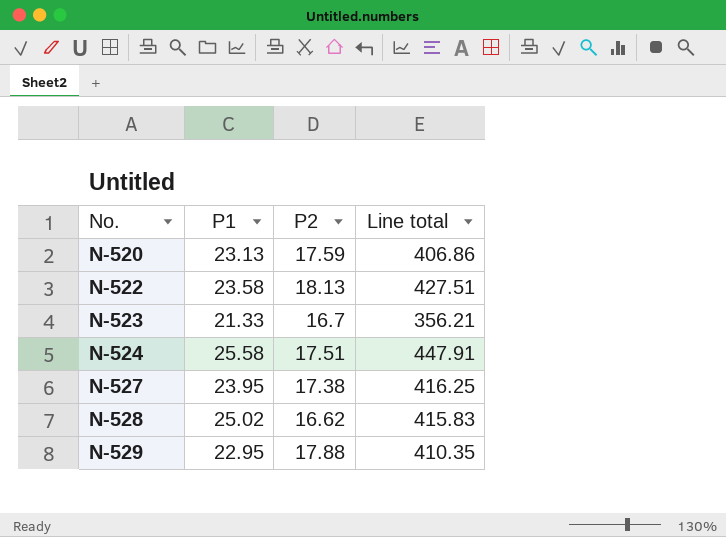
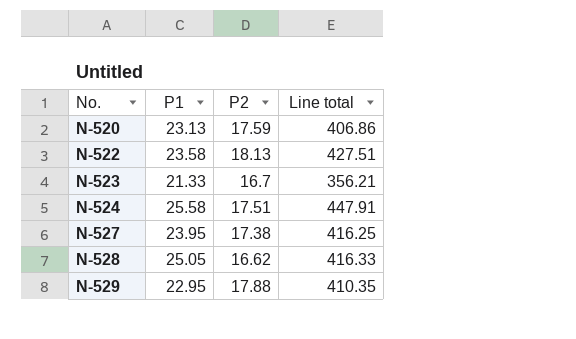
N-528 | P1: 25.02 -> 25.05
N-528 | Line total: 415.83 -> 416.33

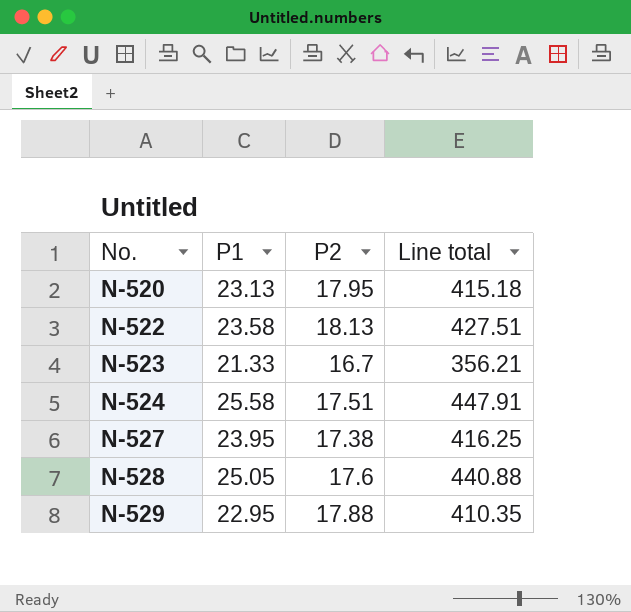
N-520 | P2: 17.59 -> 17.95
N-520 | Line total: 406.86 -> 415.18
N-528 | P2: 16.62 -> 17.6
N-528 | Line total: 416.33 -> 440.88

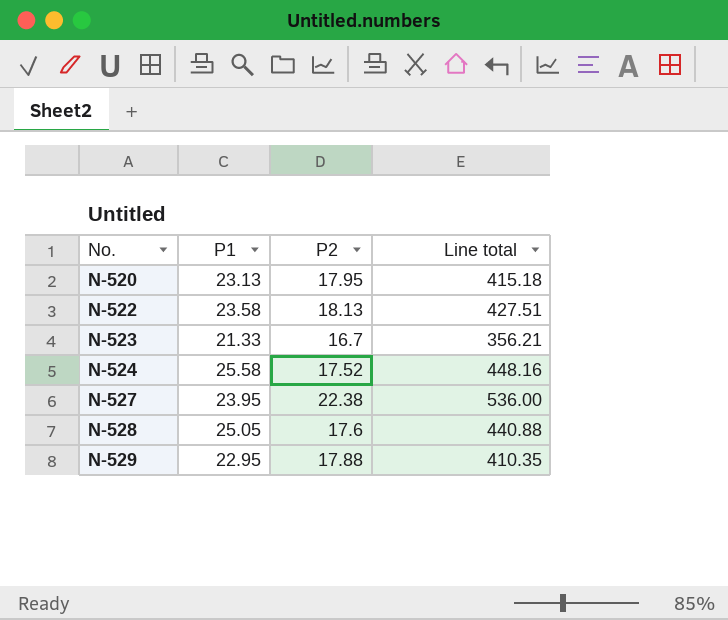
N-524 | P2: 17.51 -> 17.52
N-524 | Line total: 447.91 -> 448.16
N-527 | P2: 17.38 -> 22.38
N-527 | Line total: 416.25 -> 536.00

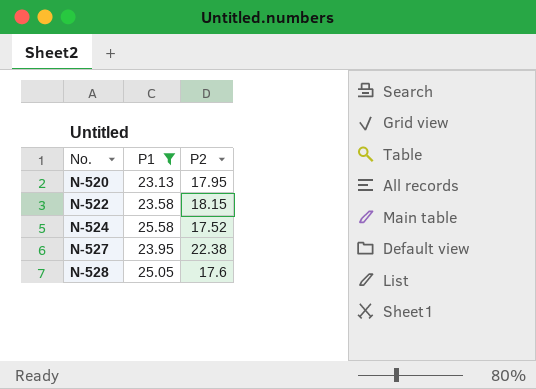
filter: none -> P1 >= 23.13
column Line total | formula: [P1] * [P2] -> none
N-522 | P2: 18.13 -> 18.15

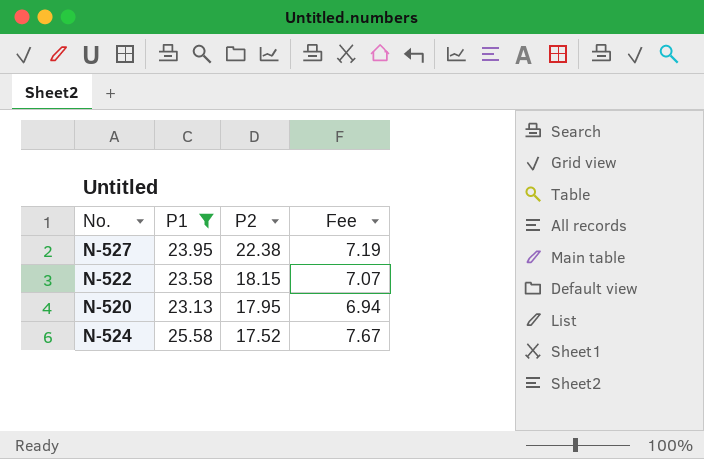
row order: No. ascending -> P2 descending
column Fee | formula: none -> [P1] * 0.3
row N-528: 25.05 | 17.6 -> none

